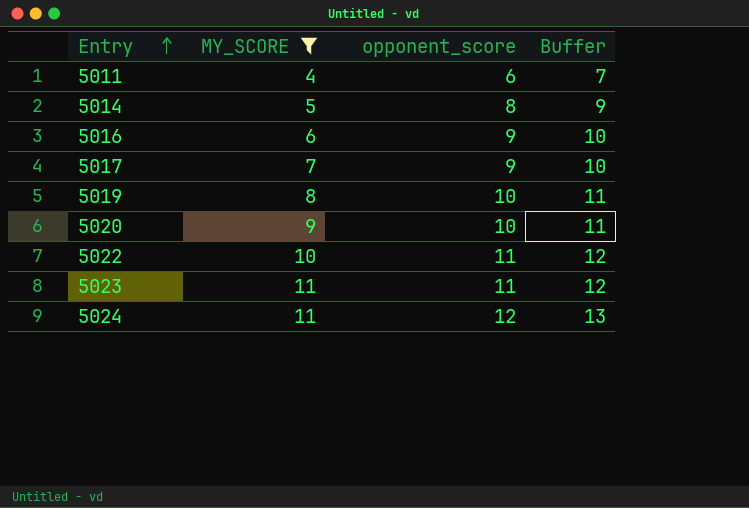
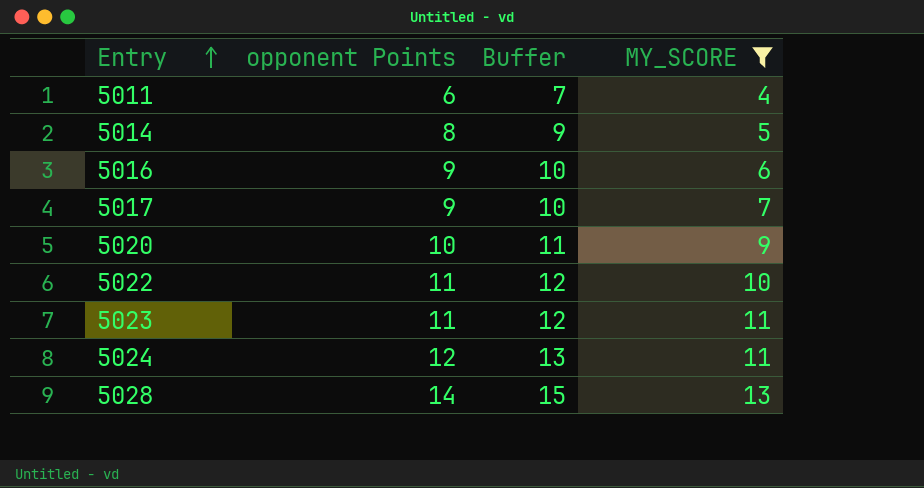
column name: opponent_score -> opponent Points
column MY_SCORE | position: 2 -> 4
row 5019: 8 | 10 | 11 -> none
row 5028: none -> 14 | 15 | 13

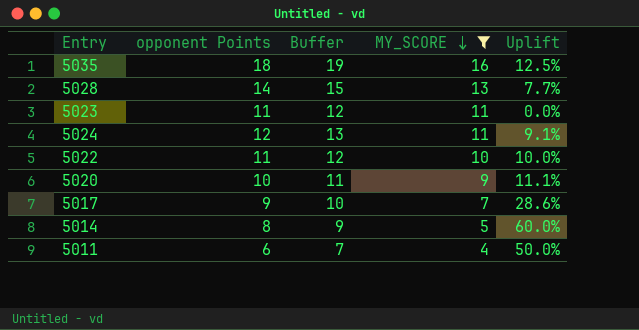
row order: Entry ascending -> MY_SCORE descending
column Uplift | formula: none -> ([opponent Points] - [MY_SCORE]) / [MY_SCORE]
row 5016: 9 | 10 | 6 -> none
row 5035: none -> 18 | 19 | 16 | 12.5%

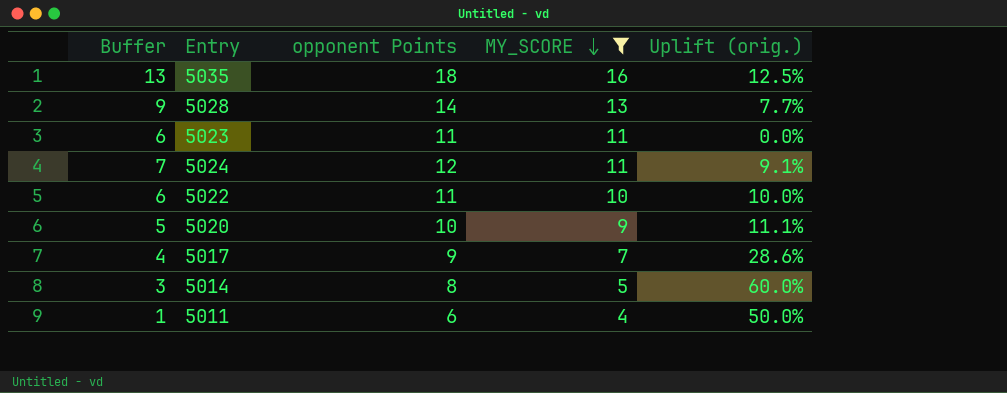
column Buffer | formula: [opponent Points] + 1 -> [opponent Points] - 5
column Buffer | position: 3 -> 1
column name: Uplift -> Uplift (orig.)

